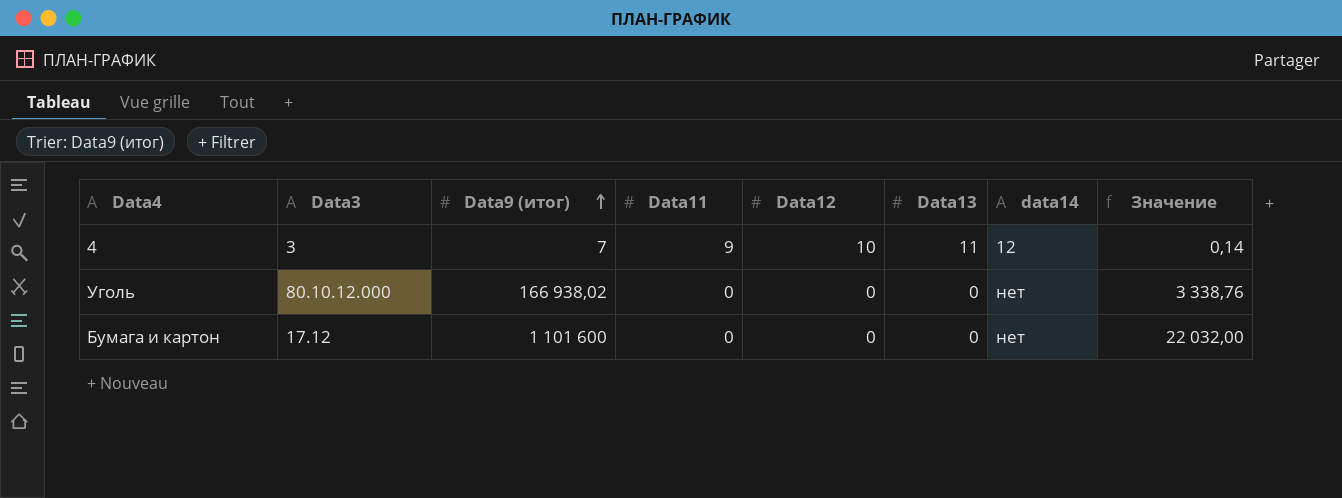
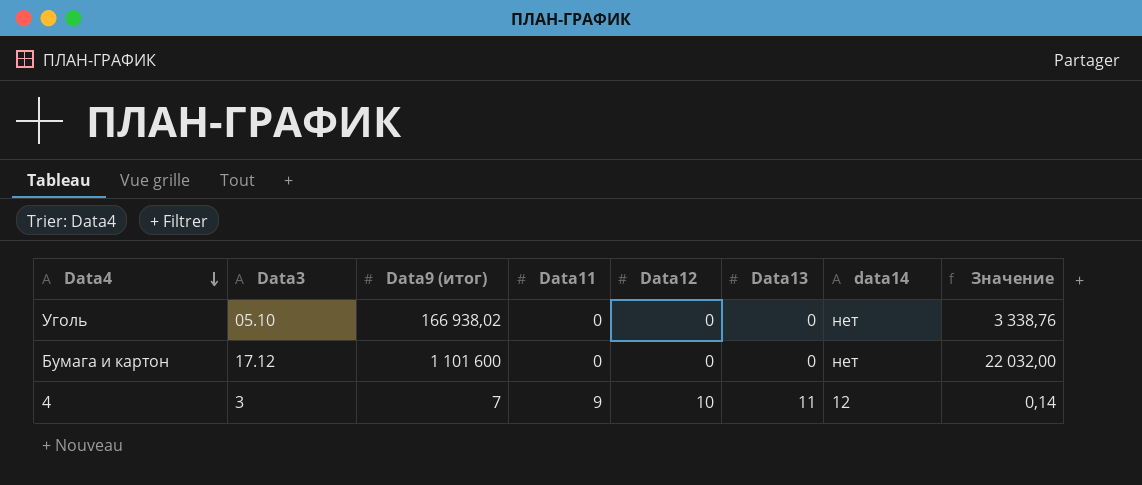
row order: Data9 (итог) ascending -> Data4 descending
Уголь | Data3: 80.10.12.000 -> 05.10

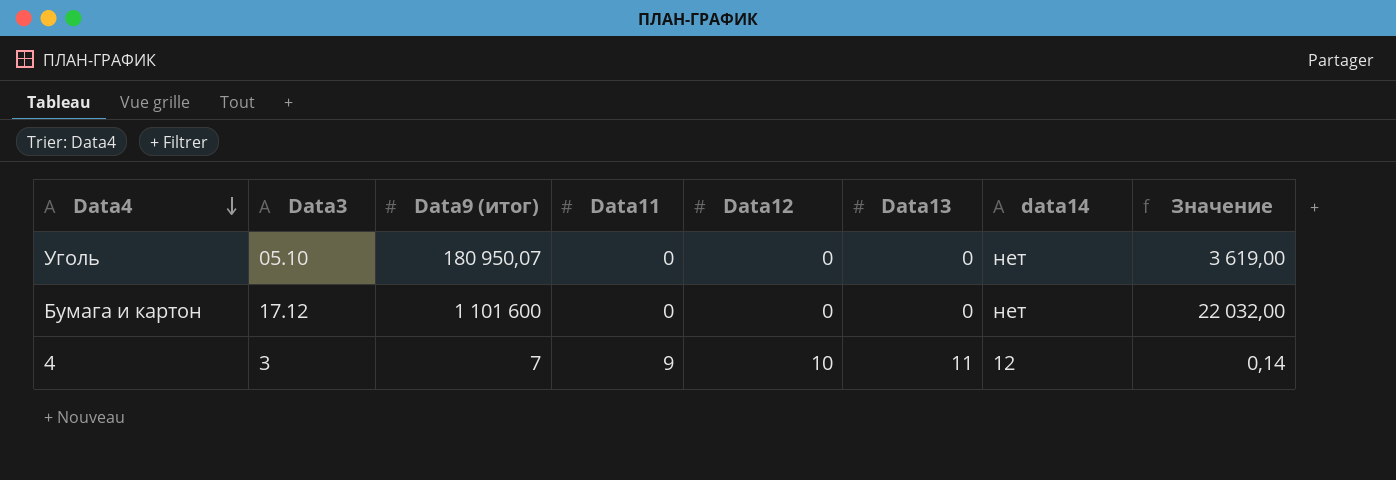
Уголь | Data9 (итог): 166 938,02 -> 180 950,07
Уголь | Значение: 3 338,76 -> 3 619,00

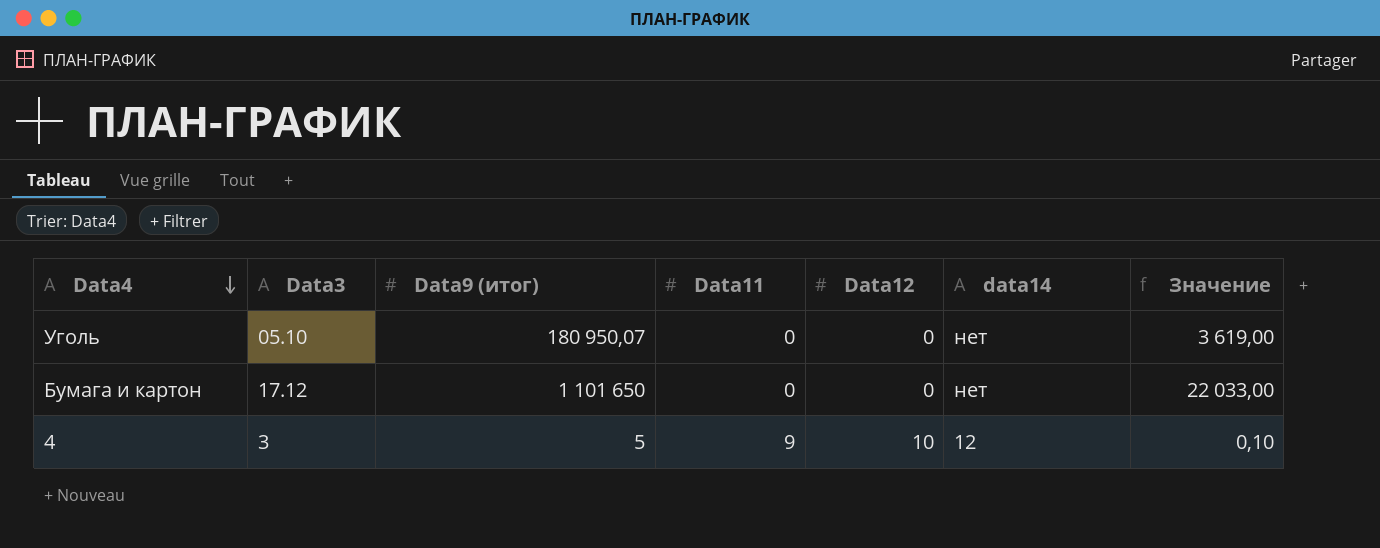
column Data13 | position: 6 -> none
Бумага и картон | Data9 (итог): 1 101 600 -> 1 101 650
Бумага и картон | Значение: 22 032,00 -> 22 033,00
4 | Data9 (итог): 7 -> 5
4 | Значение: 0,14 -> 0,10

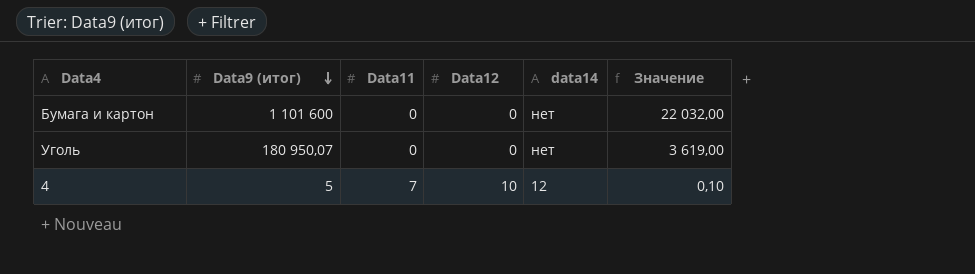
row order: Data4 descending -> Data9 (итог) descending
column Data3 | position: 2 -> none
Бумага и картон | Data9 (итог): 1 101 650 -> 1 101 600
Бумага и картон | Значение: 22 033,00 -> 22 032,00
4 | Data11: 9 -> 7

